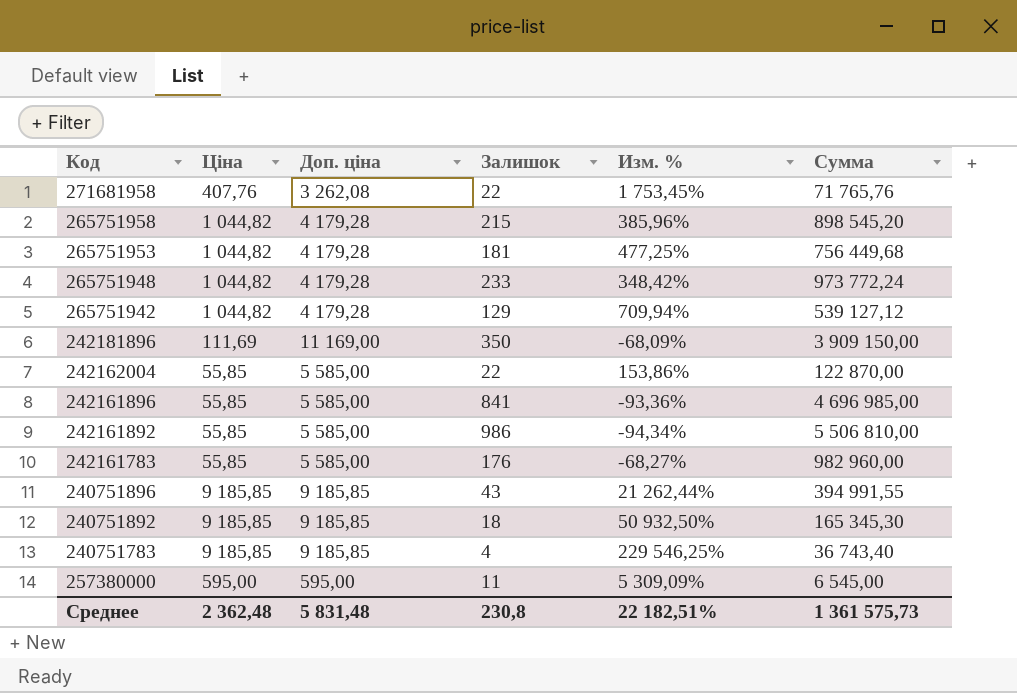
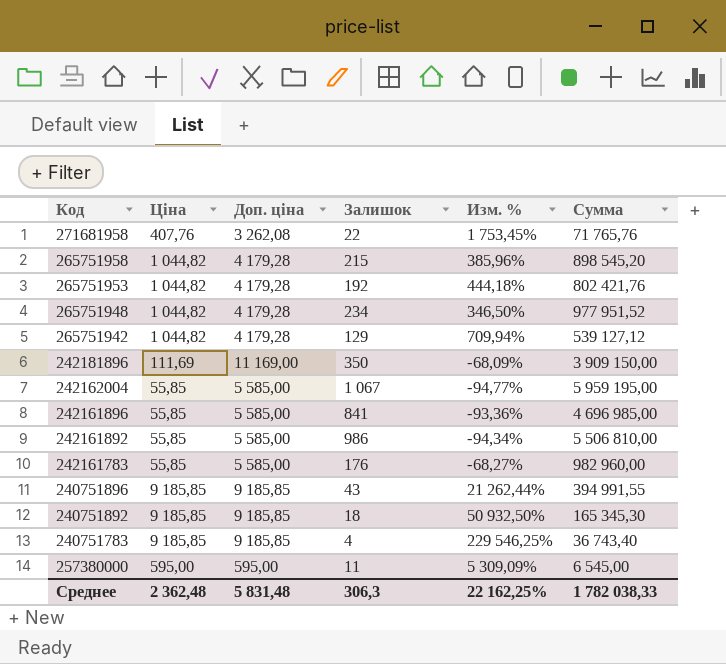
265751953 | Залишок: 181 -> 192
265751953 | Изм. %: 477,25% -> 444,18%
265751953 | Сумма: 756 449,68 -> 802 421,76
265751948 | Залишок: 233 -> 234
265751948 | Изм. %: 348,42% -> 346,50%
265751948 | Сумма: 973 772,24 -> 977 951,52
242162004 | Залишок: 22 -> 1 067
242162004 | Изм. %: 153,86% -> -94,77%
242162004 | Сумма: 122 870,00 -> 5 959 195,00
Среднее | Залишок: 230,8 -> 306,3
Среднее | Изм. %: 22 182,51% -> 22 162,25%
Среднее | Сумма: 1 361 575,73 -> 1 782 038,33

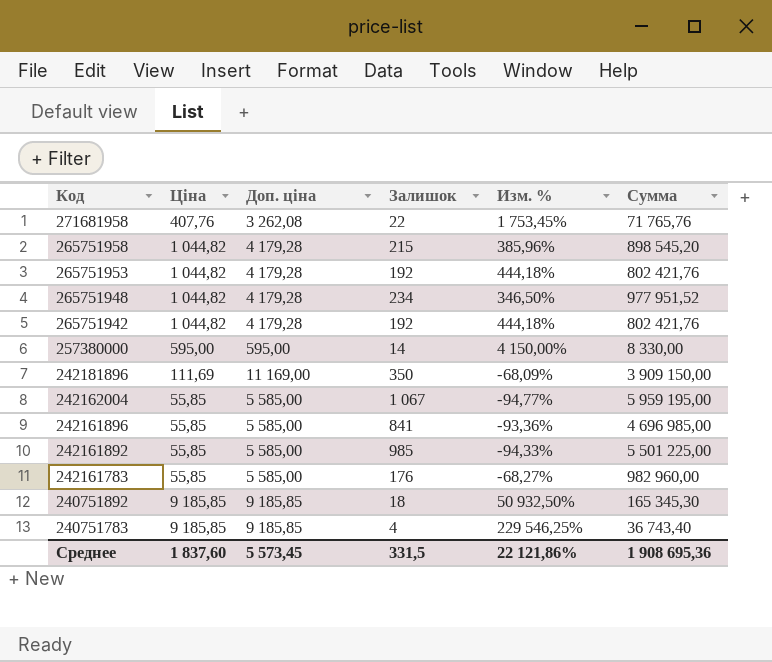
row order: none -> Код descending
row 240751896: 9 185,85 | 9 185,85 | 43 | 21 262,44% | 394 991,55 -> none
265751942 | Залишок: 129 -> 192
265751942 | Изм. %: 709,94% -> 444,18%
265751942 | Сумма: 539 127,12 -> 802 421,76
257380000 | Залишок: 11 -> 14
257380000 | Изм. %: 5 309,09% -> 4 150,00%
257380000 | Сумма: 6 545,00 -> 8 330,00
242161892 | Залишок: 986 -> 985
242161892 | Изм. %: -94,34% -> -94,33%
242161892 | Сумма: 5 506 810,00 -> 5 501 225,00
Среднее | Ціна: 2 362,48 -> 1 837,60
Среднее | Доп. ціна: 5 831,48 -> 5 573,45
Среднее | Залишок: 306,3 -> 331,5
Среднее | Изм. %: 22 162,25% -> 22 121,86%
Среднее | Сумма: 1 782 038,33 -> 1 908 695,36

